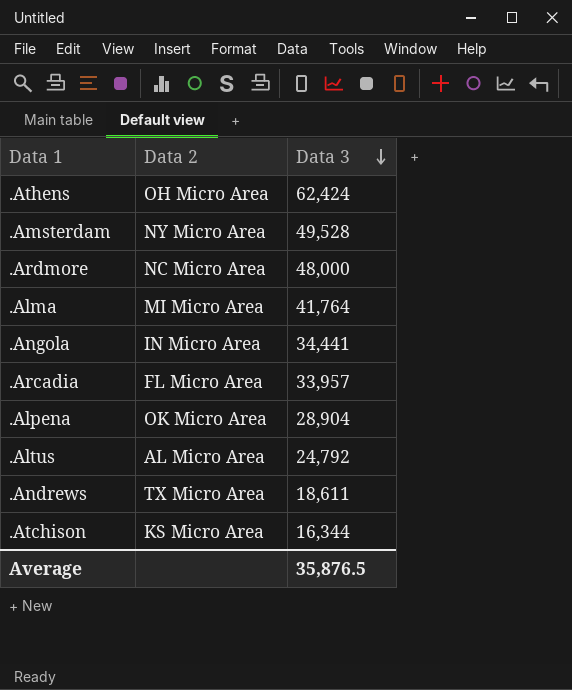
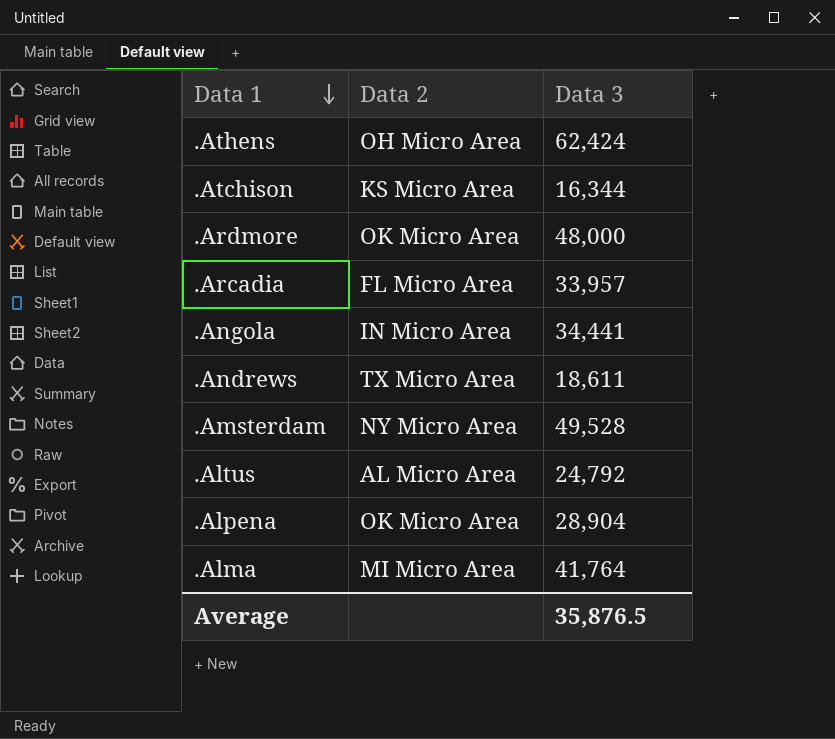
row order: Data 3 descending -> Data 1 descending
.Ardmore | Data 2: NC Micro Area -> OK Micro Area

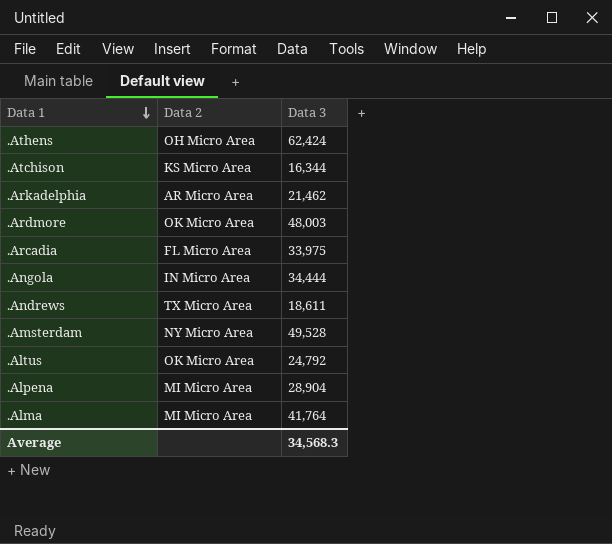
row .Arkadelphia: none -> AR Micro Area | 21,462
.Ardmore | Data 3: 48,000 -> 48,003
.Arcadia | Data 3: 33,957 -> 33,975
.Angola | Data 3: 34,441 -> 34,444
.Altus | Data 2: AL Micro Area -> OK Micro Area
.Alpena | Data 2: OK Micro Area -> MI Micro Area
Average | Data 3: 35,876.5 -> 34,568.3

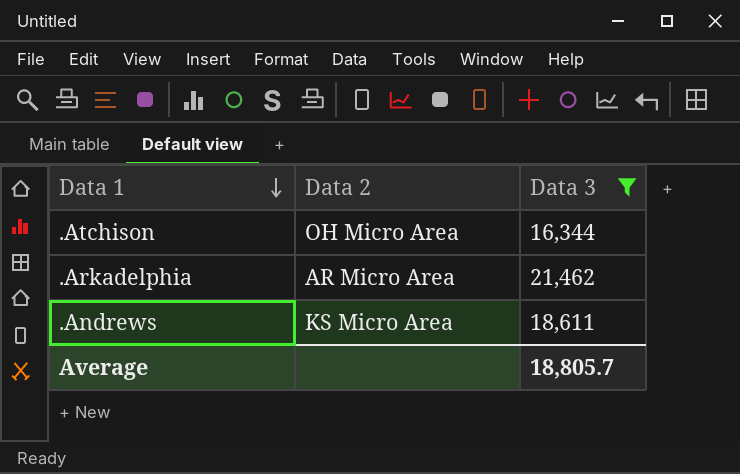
filter: none -> Data 3 <= 21,462
.Atchison | Data 2: KS Micro Area -> OH Micro Area
.Andrews | Data 2: TX Micro Area -> KS Micro Area
Average | Data 3: 34,568.3 -> 18,805.7

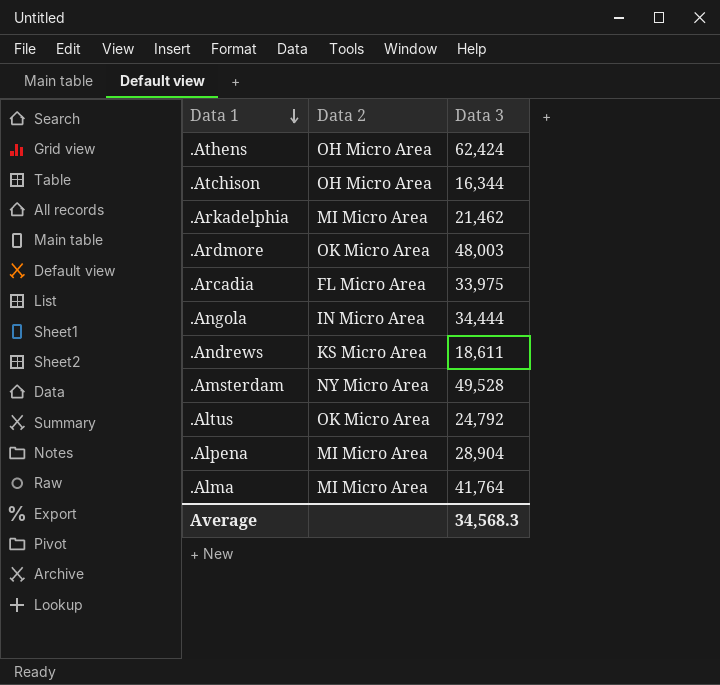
filter: Data 3 <= 21,462 -> none
.Arkadelphia | Data 2: AR Micro Area -> MI Micro Area
Average | Data 3: 18,805.7 -> 34,568.3

